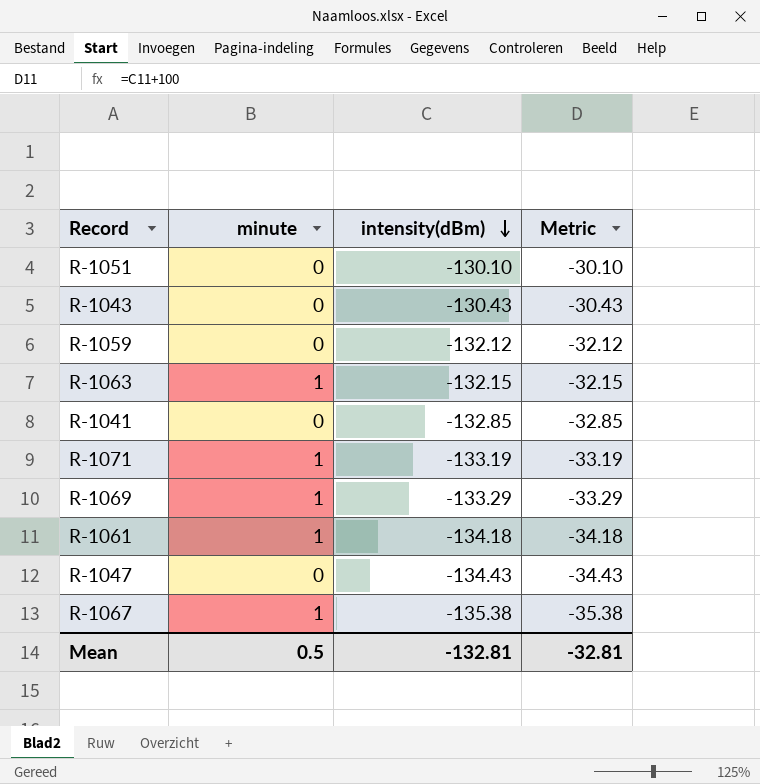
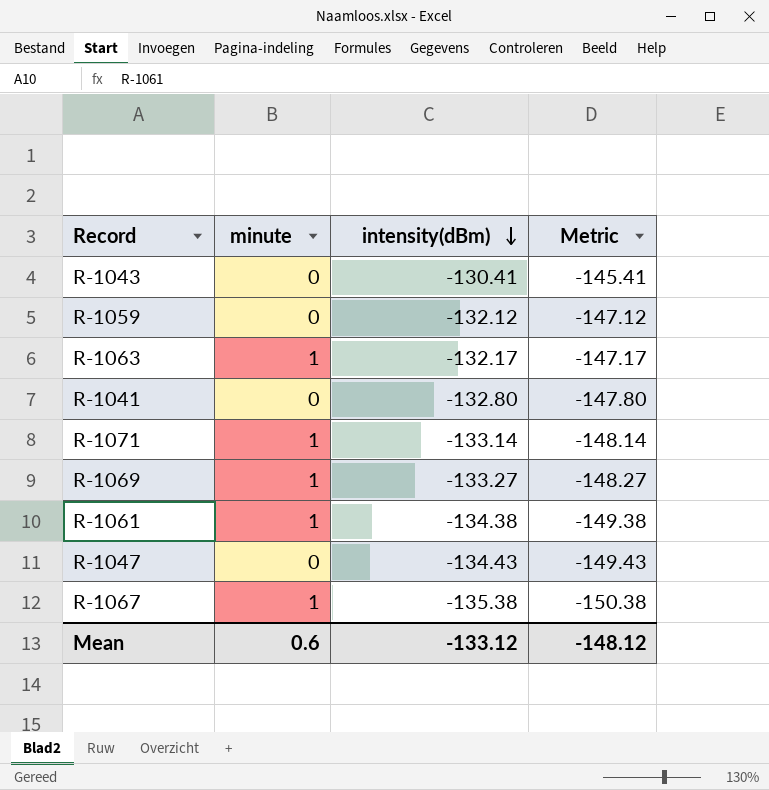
column Metric | formula: [intensity(dBm)] + 100 -> [intensity(dBm)] - 15
row R-1051: 0 | -130.10 | -30.10 -> none
R-1043 | intensity(dBm): -130.43 -> -130.41
R-1063 | intensity(dBm): -132.15 -> -132.17
R-1041 | intensity(dBm): -132.85 -> -132.80
R-1071 | intensity(dBm): -133.19 -> -133.14
R-1069 | intensity(dBm): -133.29 -> -133.27
R-1061 | intensity(dBm): -134.18 -> -134.38
Mean | minute: 0.5 -> 0.6
Mean | intensity(dBm): -132.81 -> -133.12
Mean | Metric: -32.81 -> -148.12

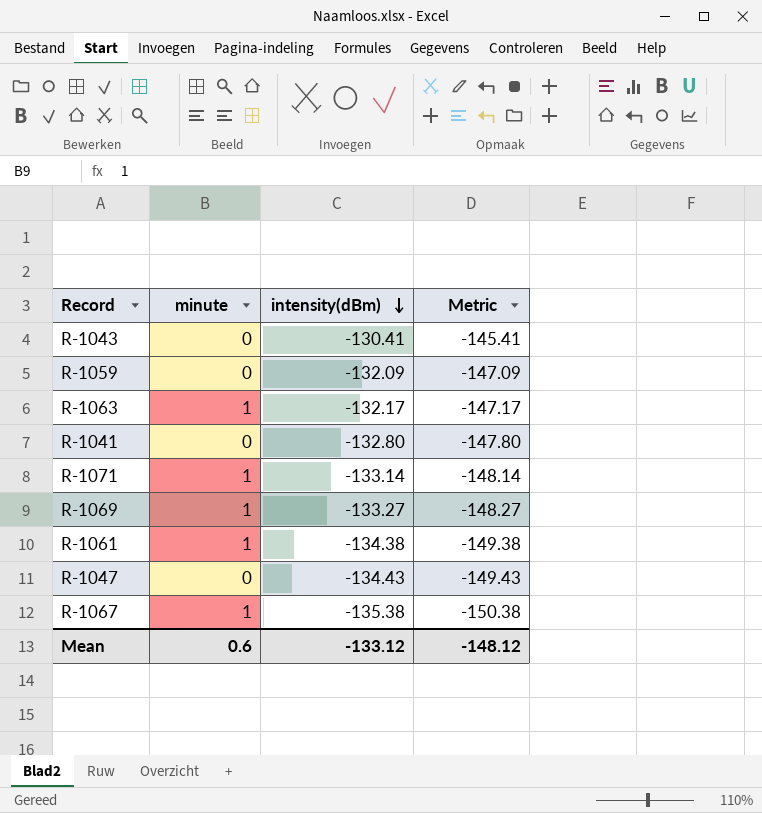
R-1059 | intensity(dBm): -132.12 -> -132.09
R-1059 | Metric: -147.12 -> -147.09

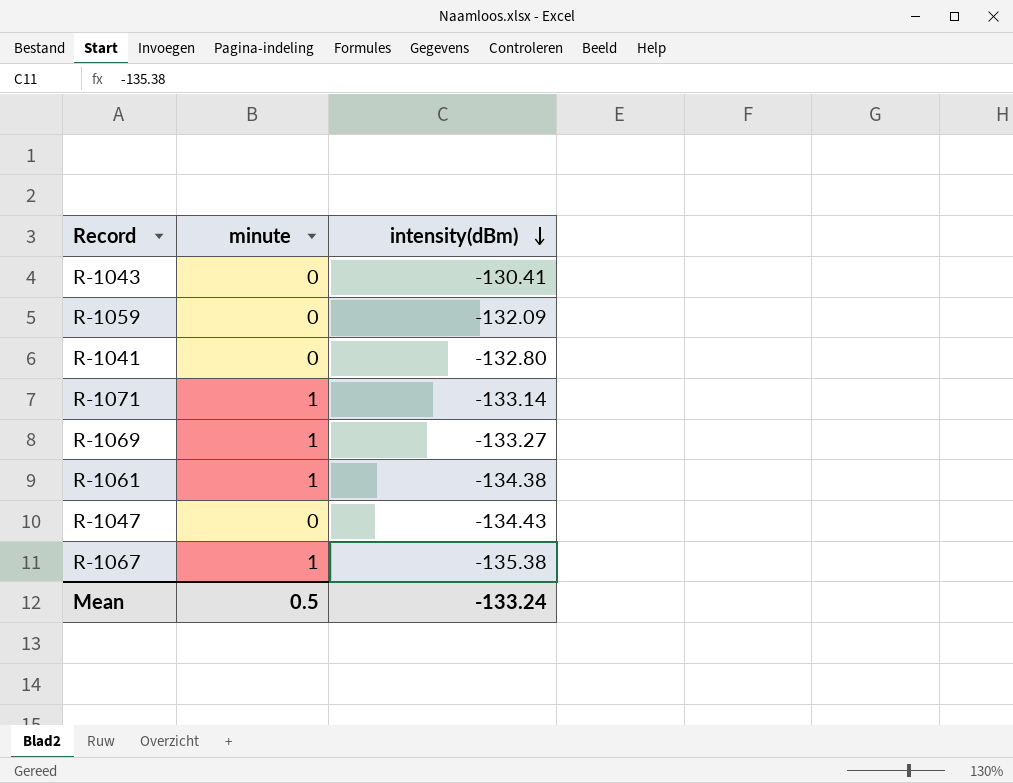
column Metric | formula: [intensity(dBm)] - 15 -> none
row R-1063: 1 | -132.17 | -147.17 -> none
Mean | minute: 0.6 -> 0.5
Mean | intensity(dBm): -133.12 -> -133.24

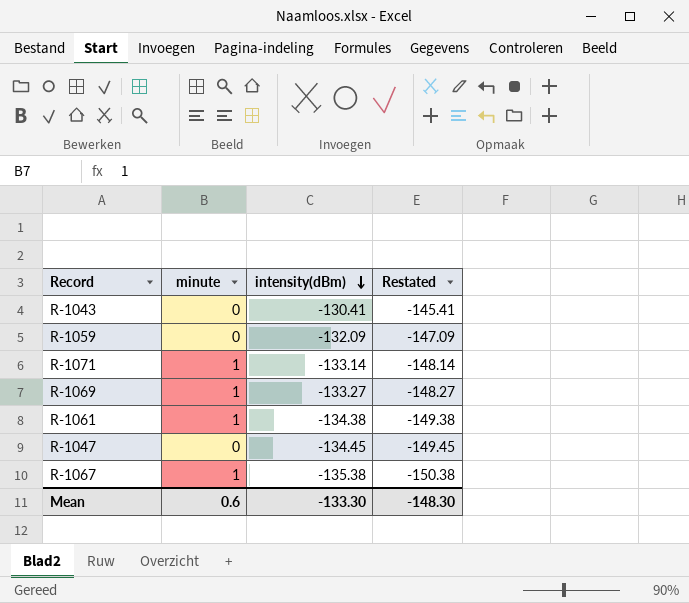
column Restated | formula: none -> [intensity(dBm)] - 15
row R-1041: 0 | -132.80 -> none
R-1047 | intensity(dBm): -134.43 -> -134.45
Mean | minute: 0.5 -> 0.6
Mean | intensity(dBm): -133.24 -> -133.30

